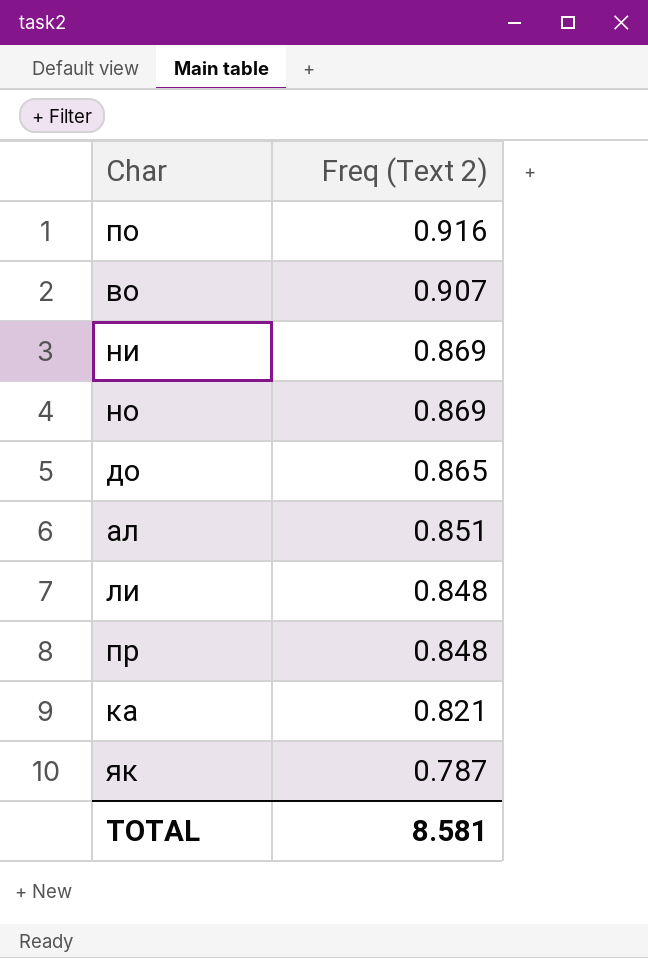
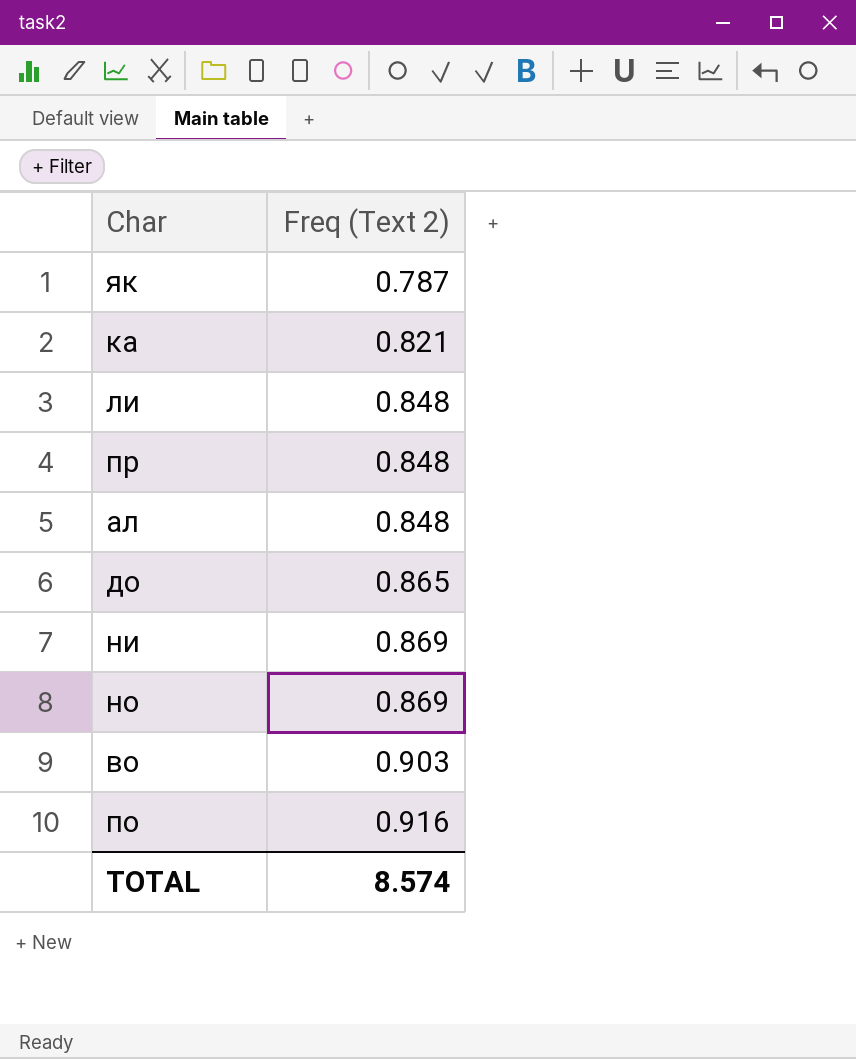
row order: Freq (Text 2) descending -> Freq (Text 2) ascending
ал | Freq (Text 2): 0.851 -> 0.848
во | Freq (Text 2): 0.907 -> 0.903
TOTAL | Freq (Text 2): 8.581 -> 8.574

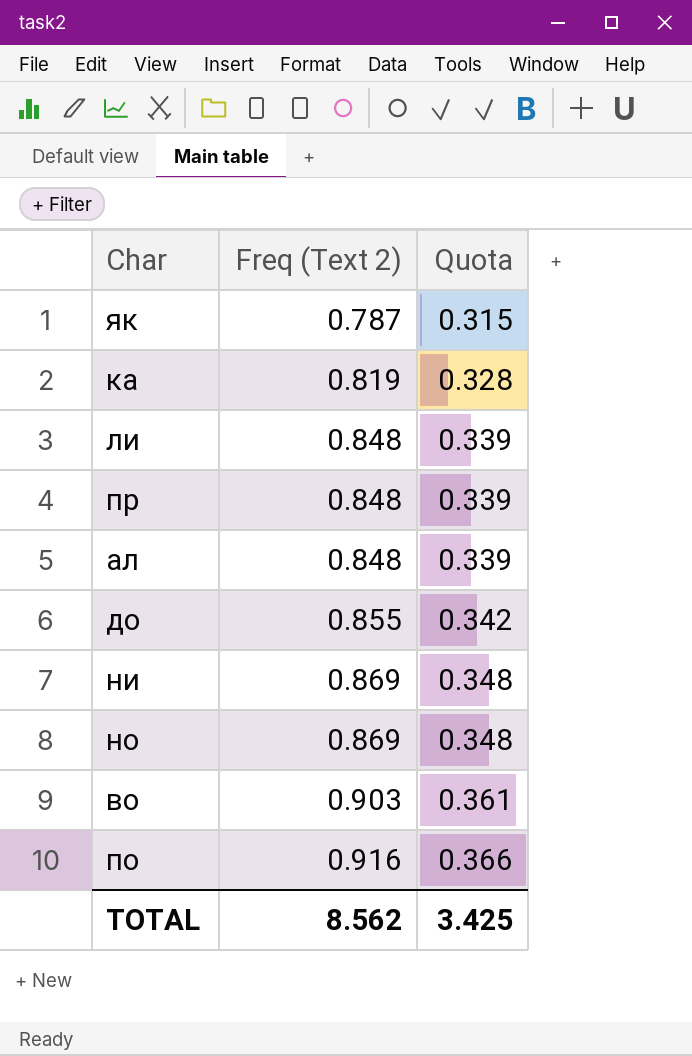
column Quota | formula: none -> [Freq (Text 2)] * 0.4
ка | Freq (Text 2): 0.821 -> 0.819
до | Freq (Text 2): 0.865 -> 0.855
TOTAL | Freq (Text 2): 8.574 -> 8.562

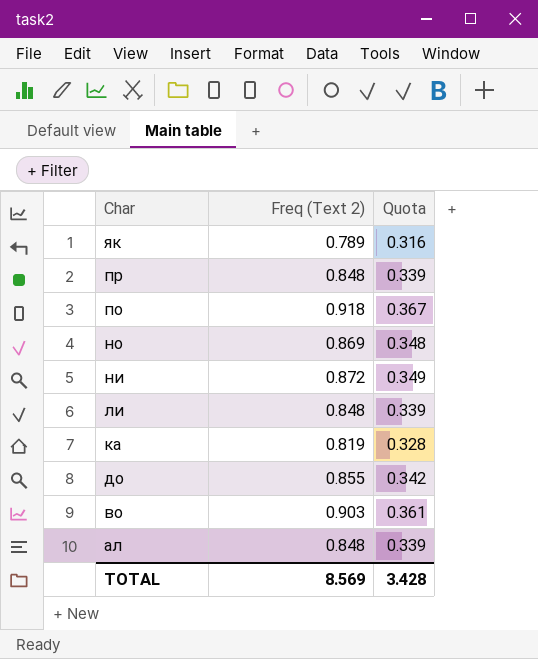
row order: Freq (Text 2) ascending -> Char descending
як | Freq (Text 2): 0.787 -> 0.789
як | Quota: 0.315 -> 0.316
по | Freq (Text 2): 0.916 -> 0.918
по | Quota: 0.366 -> 0.367
ни | Freq (Text 2): 0.869 -> 0.872
ни | Quota: 0.348 -> 0.349
TOTAL | Freq (Text 2): 8.562 -> 8.569
TOTAL | Quota: 3.425 -> 3.428

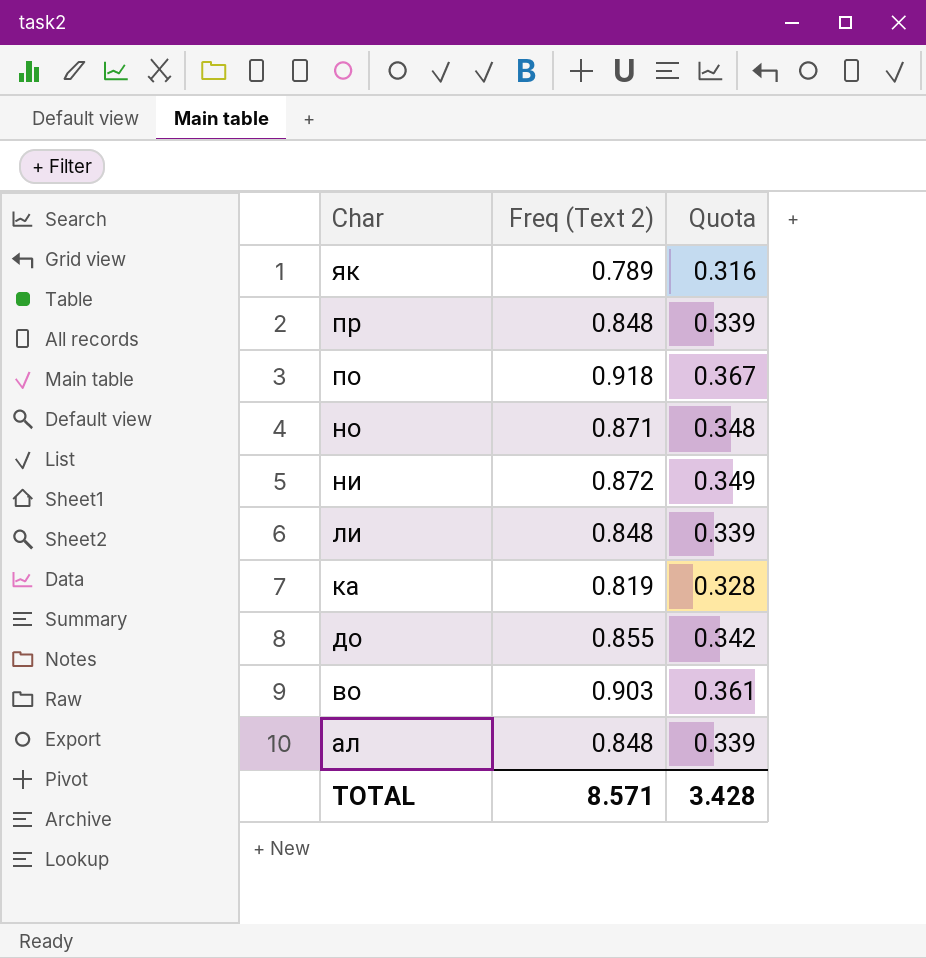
но | Freq (Text 2): 0.869 -> 0.871
TOTAL | Freq (Text 2): 8.569 -> 8.571

